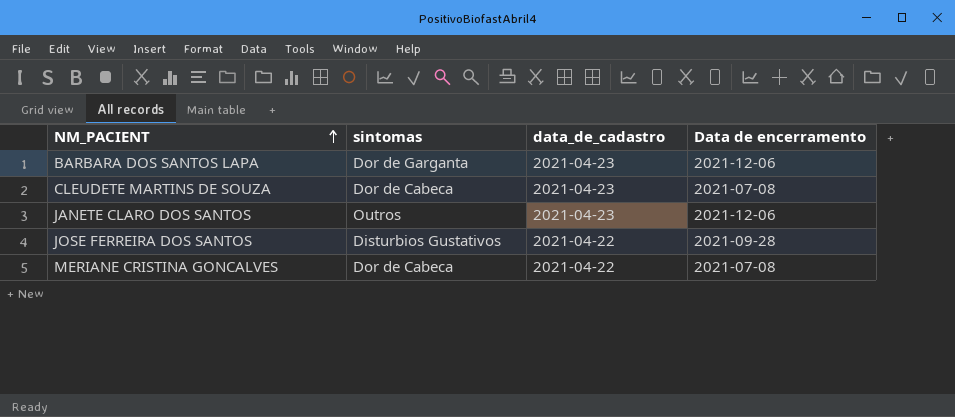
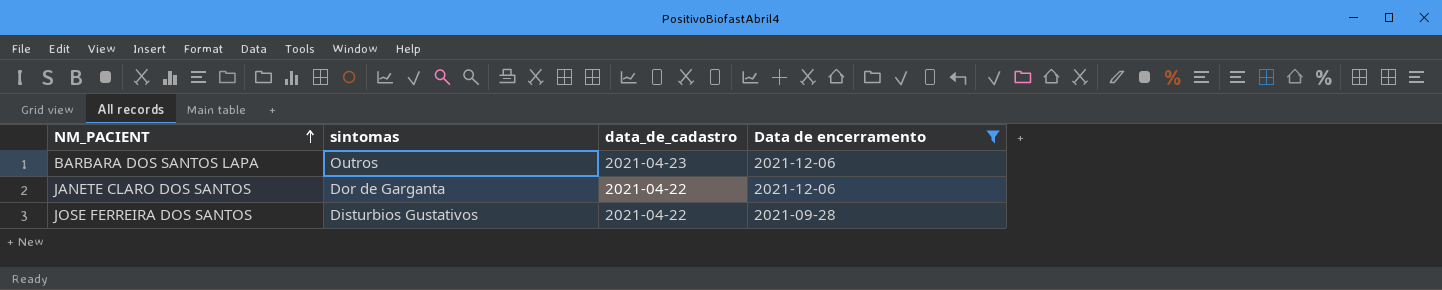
filter: none -> Data de encerramento != 2021-07-08
BARBARA DOS SANTOS LAPA | sintomas: Dor de Garganta -> Outros
JANETE CLARO DOS SANTOS | sintomas: Outros -> Dor de Garganta
JANETE CLARO DOS SANTOS | data_de_cadastro: 2021-04-23 -> 2021-04-22

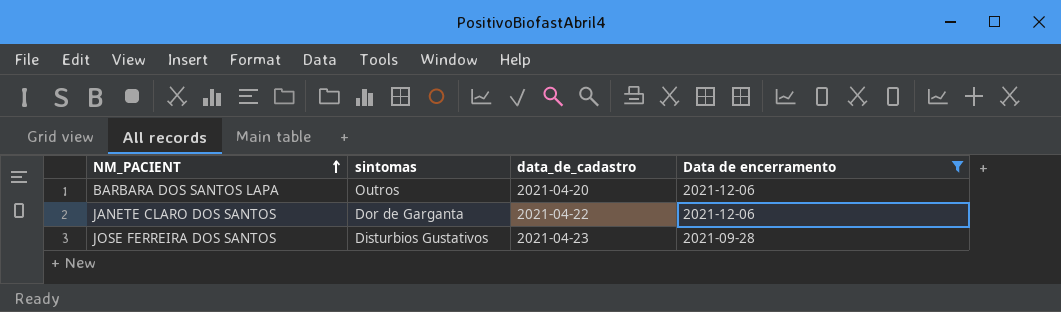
BARBARA DOS SANTOS LAPA | data_de_cadastro: 2021-04-23 -> 2021-04-20
JOSE FERREIRA DOS SANTOS | data_de_cadastro: 2021-04-22 -> 2021-04-23

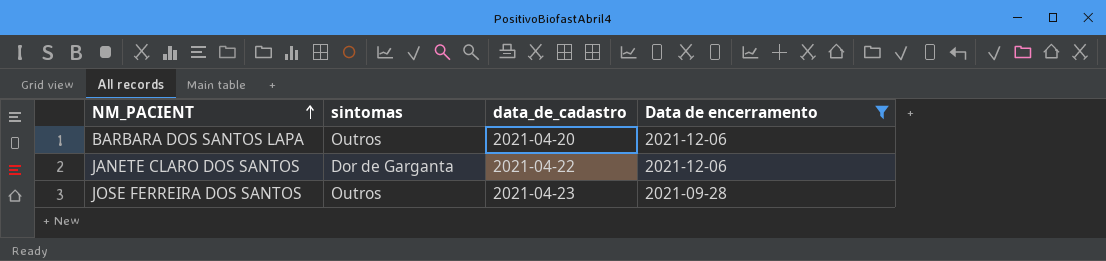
JOSE FERREIRA DOS SANTOS | sintomas: Disturbios Gustativos -> Outros

